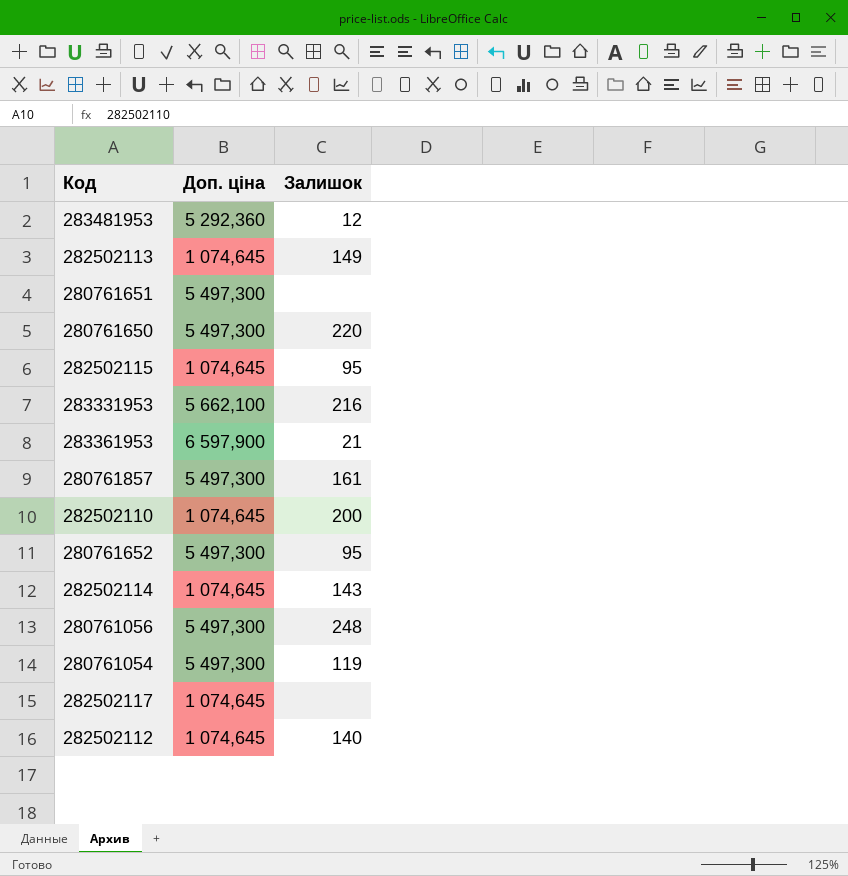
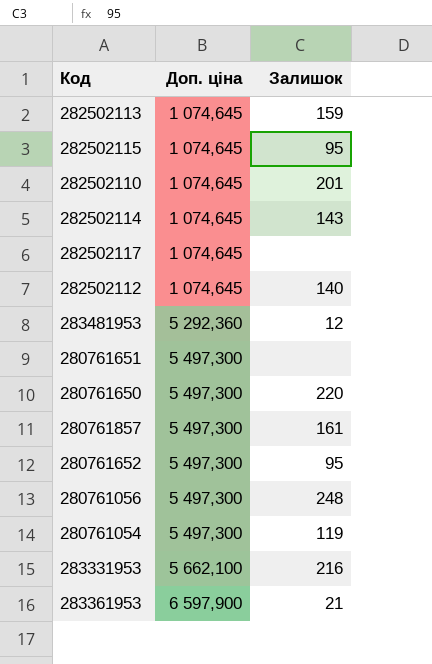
row order: none -> Доп. ціна ascending
282502113 | Залишок: 149 -> 159
282502110 | Залишок: 200 -> 201

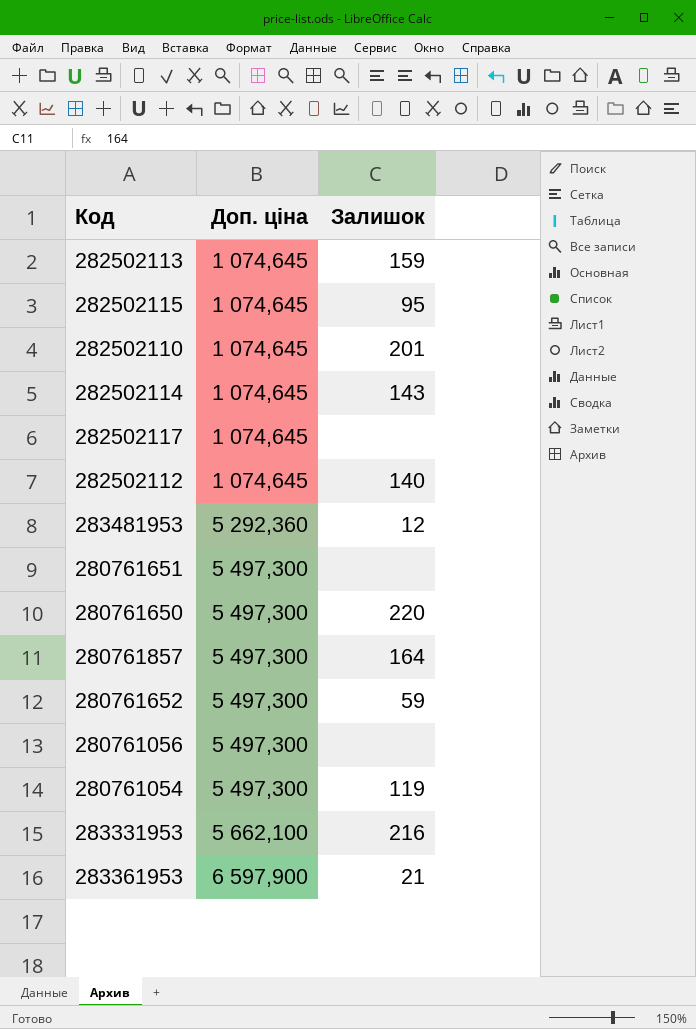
280761857 | Залишок: 161 -> 164
280761652 | Залишок: 95 -> 59
280761056 | Залишок: 248 -> none

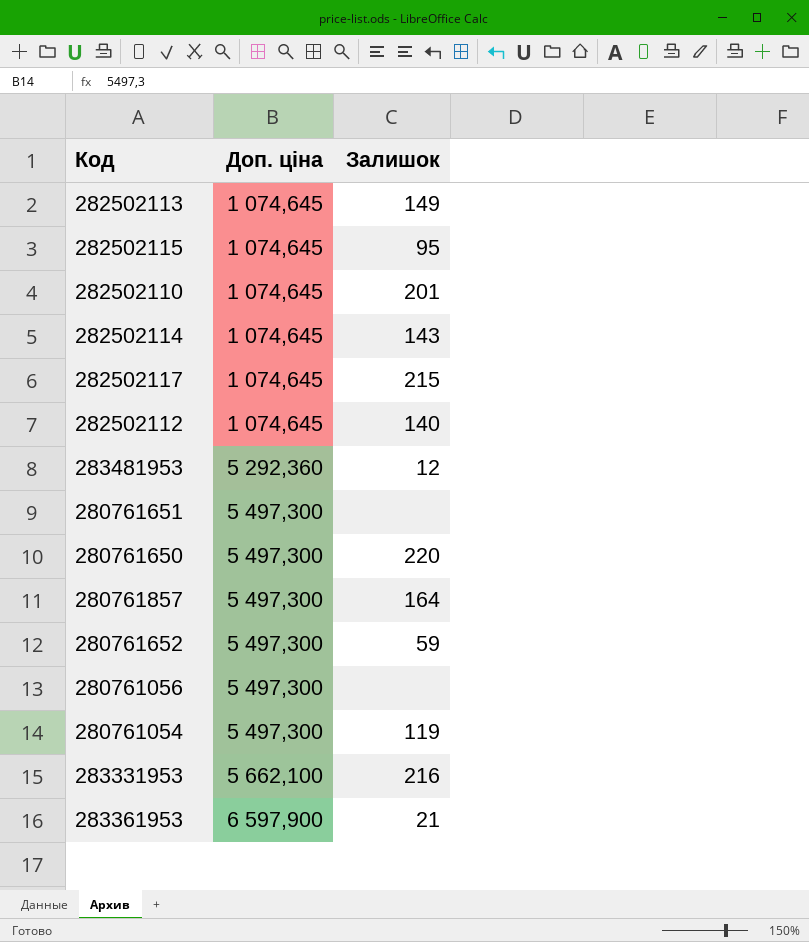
282502113 | Залишок: 159 -> 149
282502117 | Залишок: none -> 215

